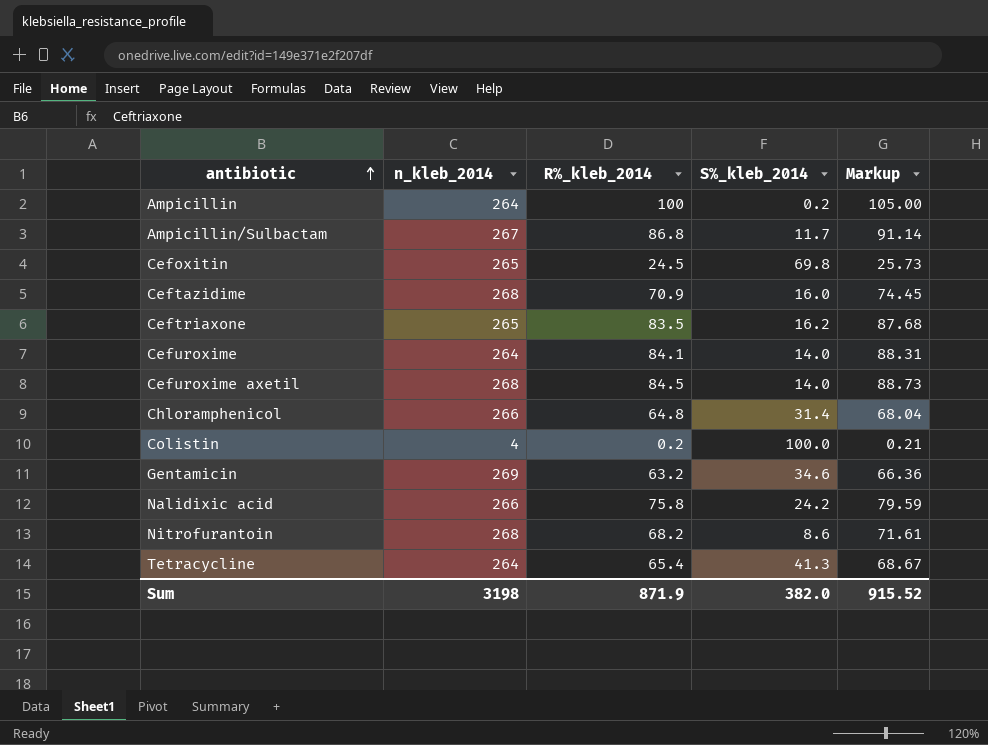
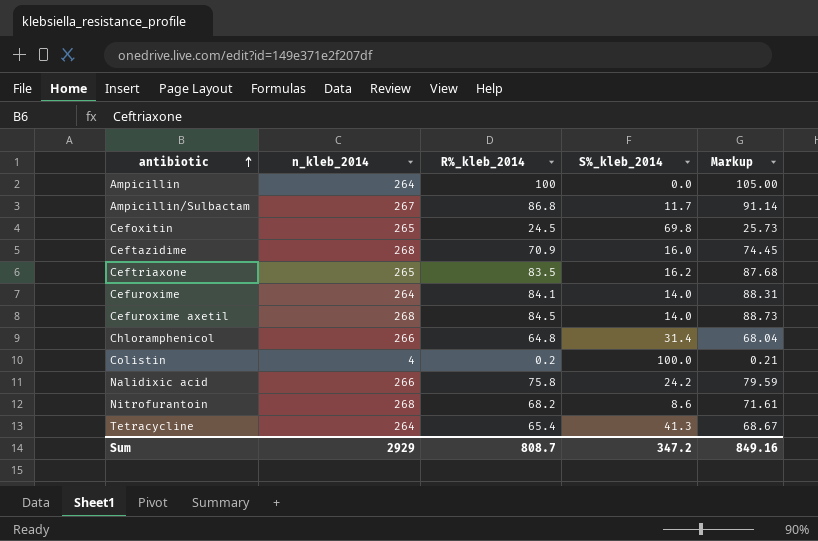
row Gentamicin: 269 | 63.2 | 34.6 | 66.36 -> none
Ampicillin | S%_kleb_2014: 0.2 -> 0.0
Sum | n_kleb_2014: 3198 -> 2929
Sum | R%_kleb_2014: 871.9 -> 808.7
Sum | S%_kleb_2014: 382.0 -> 347.2
Sum | Markup: 915.52 -> 849.16

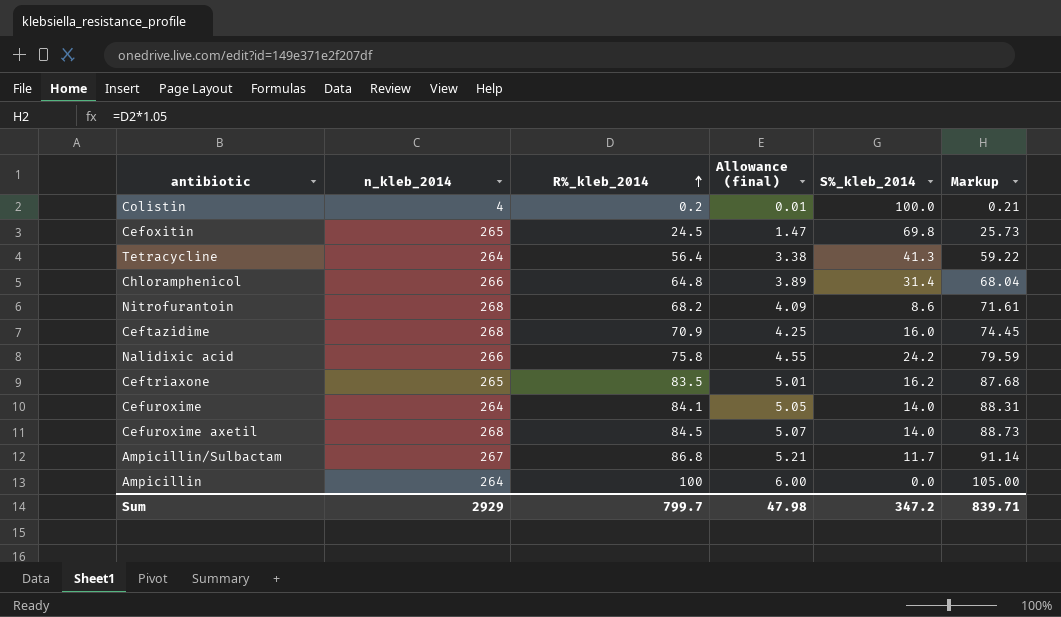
row order: antibiotic ascending -> R%_kleb_2014 ascending
column Allowance (final) | formula: none -> [R%_kleb_2014] * 0.06
Tetracycline | R%_kleb_2014: 65.4 -> 56.4
Tetracycline | Markup: 68.67 -> 59.22
Sum | R%_kleb_2014: 808.7 -> 799.7
Sum | Markup: 849.16 -> 839.71

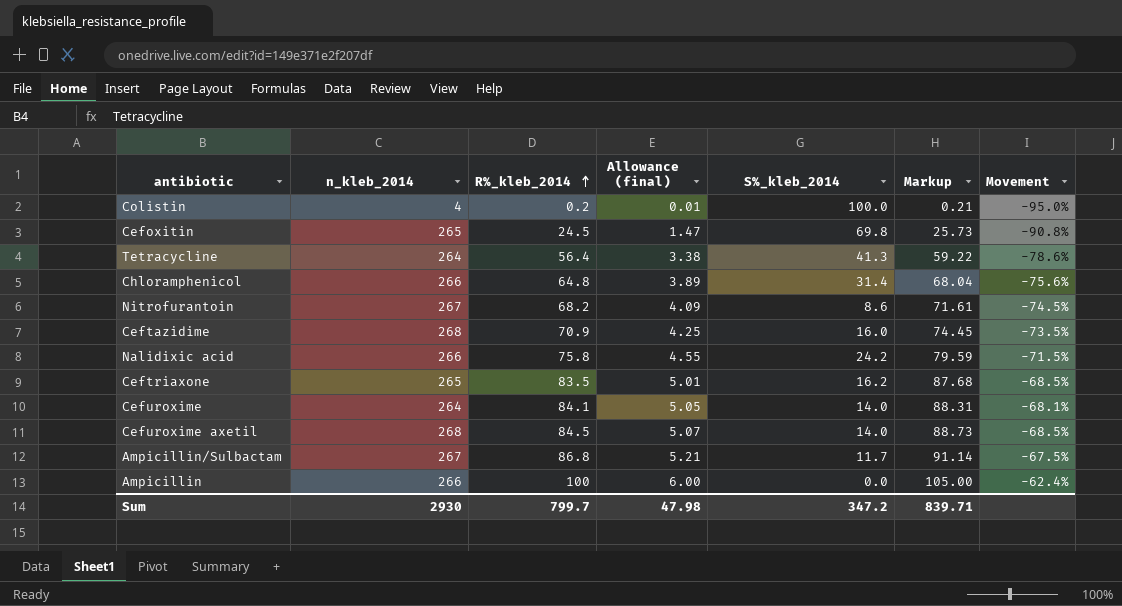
column Movement | formula: none -> ([R%_kleb_2014] - [n_kleb_2014]) / [n_kleb_2014]
Nitrofurantoin | n_kleb_2014: 268 -> 267
Ampicillin | n_kleb_2014: 264 -> 266
Sum | n_kleb_2014: 2929 -> 2930

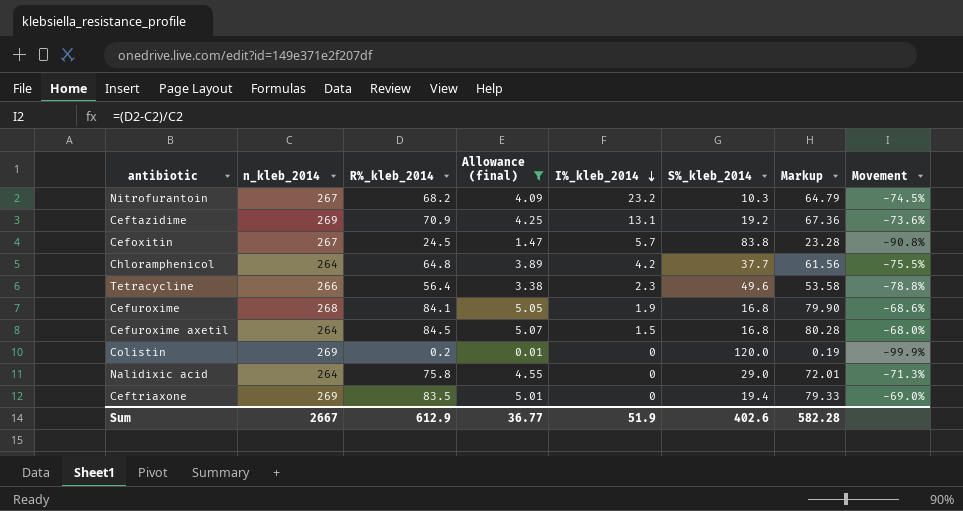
filter: none -> Allowance (final) <= 5.07
row order: R%_kleb_2014 ascending -> I%_kleb_2014 descending
column I%_kleb_2014 | position: none -> 5
column Markup | formula: [R%_kleb_2014] * 1.05 -> [R%_kleb_2014] * 0.95
Nitrofurantoin | S%_kleb_2014: 8.6 -> 10.3
Ceftazidime | n_kleb_2014: 268 -> 269
Ceftazidime | S%_kleb_2014: 16.0 -> 19.2
Ceftazidime | Movement: -73.5% -> -73.6%
Cefoxitin | n_kleb_2014: 265 -> 267
Cefoxitin | S%_kleb_2014: 69.8 -> 83.8
Chloramphenicol | n_kleb_2014: 266 -> 264
Chloramphenicol | S%_kleb_2014: 31.4 -> 37.7
Chloramphenicol | Movement: -75.6% -> -75.5%
Tetracycline | n_kleb_2014: 264 -> 266
Tetracycline | S%_kleb_2014: 41.3 -> 49.6
Tetracycline | Movement: -78.6% -> -78.8%
Cefuroxime | n_kleb_2014: 264 -> 268
Cefuroxime | S%_kleb_2014: 14.0 -> 16.8
Cefuroxime | Movement: -68.1% -> -68.6%
Cefuroxime axetil | n_kleb_2014: 268 -> 264
Cefuroxime axetil | S%_kleb_2014: 14.0 -> 16.8
Cefuroxime axetil | Movement: -68.5% -> -68.0%
Colistin | n_kleb_2014: 4 -> 269
Colistin | S%_kleb_2014: 100.0 -> 120.0
Colistin | Movement: -95.0% -> -99.9%
Nalidixic acid | n_kleb_2014: 266 -> 264
Nalidixic acid | S%_kleb_2014: 24.2 -> 29.0
Nalidixic acid | Movement: -71.5% -> -71.3%
Ceftriaxone | n_kleb_2014: 265 -> 269
Ceftriaxone | S%_kleb_2014: 16.2 -> 19.4
Ceftriaxone | Movement: -68.5% -> -69.0%
Sum | n_kleb_2014: 2930 -> 2667
Sum | R%_kleb_2014: 799.7 -> 612.9
Sum | Allowance (final): 47.98 -> 36.77
Sum | S%_kleb_2014: 347.2 -> 402.6
Sum | Markup: 839.71 -> 582.28

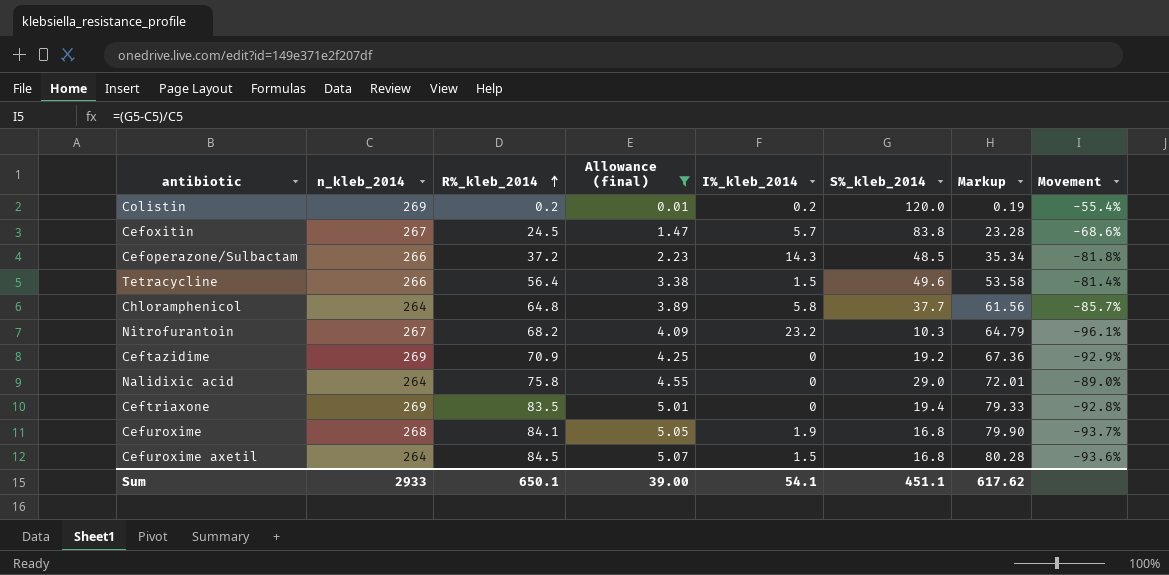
row order: I%_kleb_2014 descending -> R%_kleb_2014 ascending
column Movement | formula: ([R%_kleb_2014] - [n_kleb_2014]) / [n_kleb_2014] -> ([S%_kleb_2014] - [n_kleb_2014]) / [n_kleb_2014]
Colistin | I%_kleb_2014: 0 -> 0.2
row Cefoperazone/Sulbactam: none -> 266 | 37.2 | 2.23 | 14.3 | 48.5 | 35.34 | -81.8%
Tetracycline | I%_kleb_2014: 2.3 -> 1.5
Chloramphenicol | I%_kleb_2014: 4.2 -> 5.8
Ceftazidime | I%_kleb_2014: 13.1 -> 0
Sum | n_kleb_2014: 2667 -> 2933
Sum | R%_kleb_2014: 612.9 -> 650.1
Sum | Allowance (final): 36.77 -> 39.00
Sum | I%_kleb_2014: 51.9 -> 54.1
Sum | S%_kleb_2014: 402.6 -> 451.1
Sum | Markup: 582.28 -> 617.62

